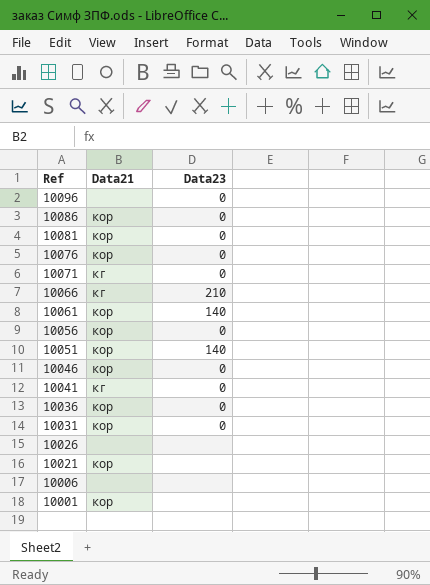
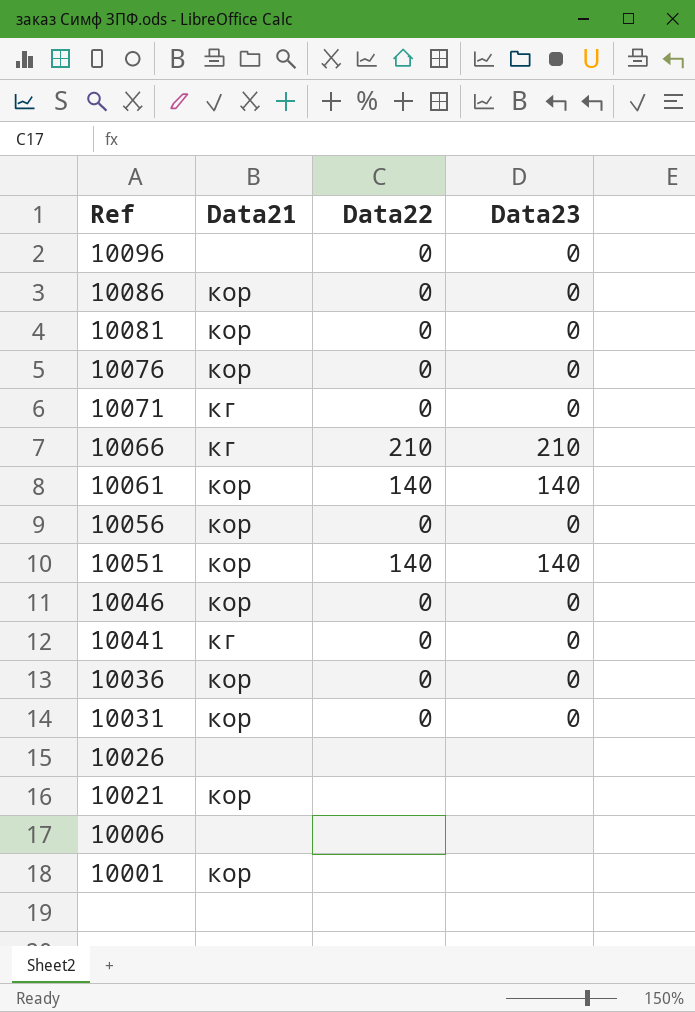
column Data22 | position: none -> 3

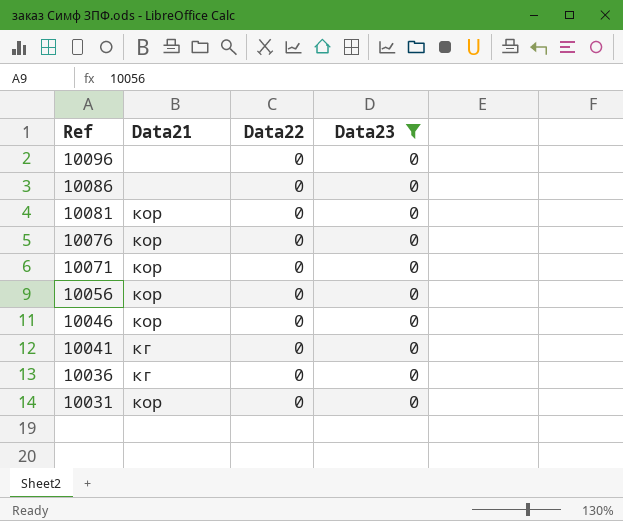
filter: none -> Data23 = 0
10086 | Data21: кор -> none
10071 | Data21: кг -> кор
10036 | Data21: кор -> кг

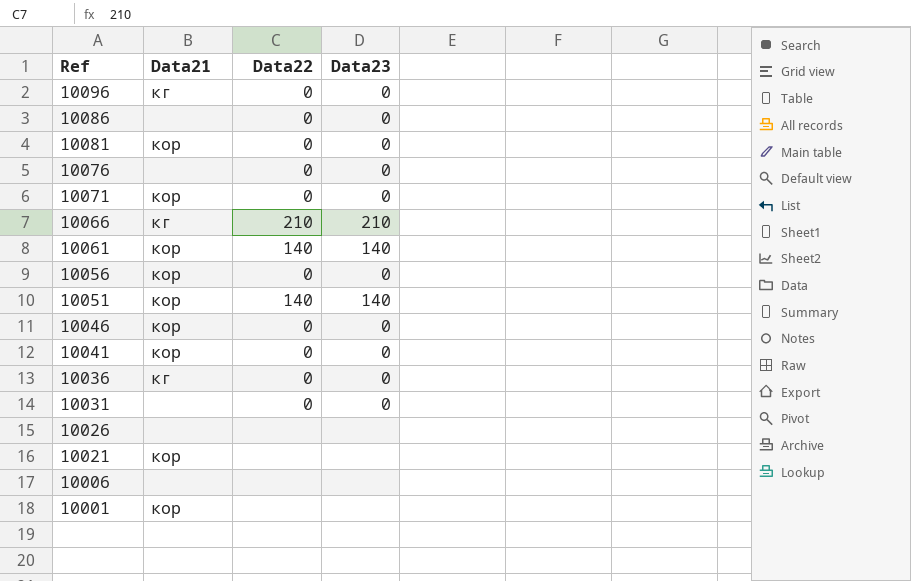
filter: Data23 = 0 -> none
10096 | Data21: none -> кг
10076 | Data21: кор -> none
10041 | Data21: кг -> кор
10031 | Data21: кор -> none

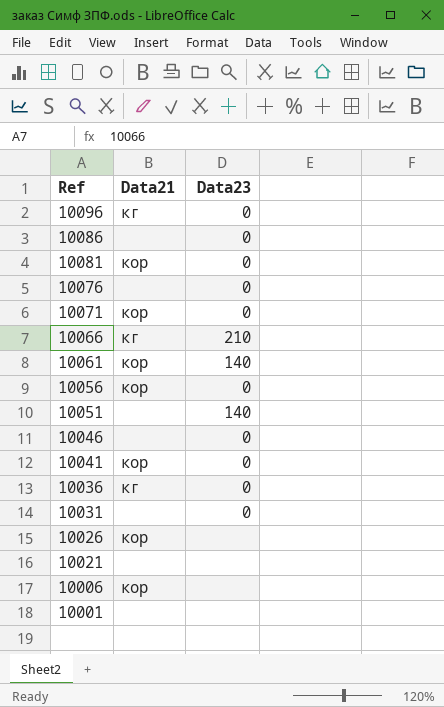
column Data22 | position: 3 -> none
10051 | Data21: кор -> none
10046 | Data21: кор -> none
10026 | Data21: none -> кор
10021 | Data21: кор -> none
10006 | Data21: none -> кор
10001 | Data21: кор -> none

